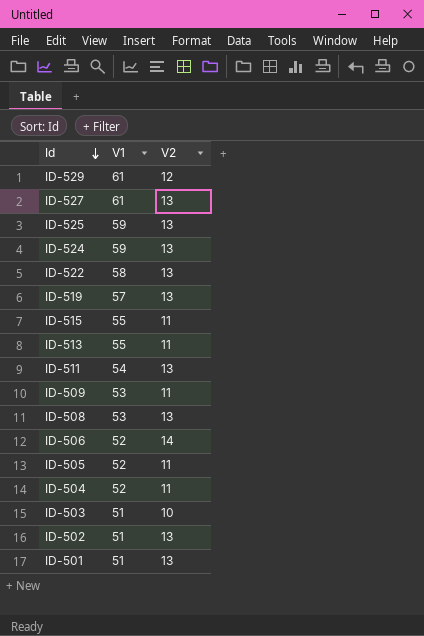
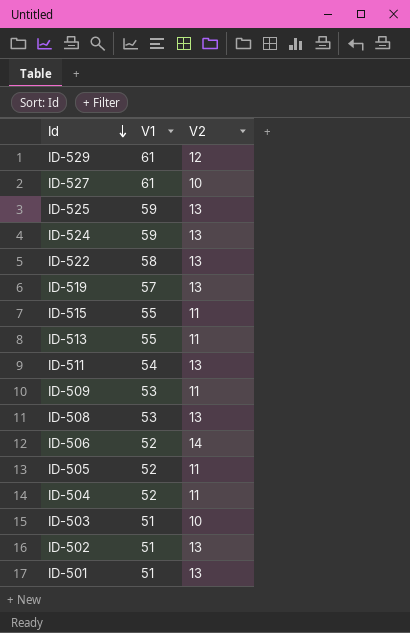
ID-527 | V2: 13 -> 10

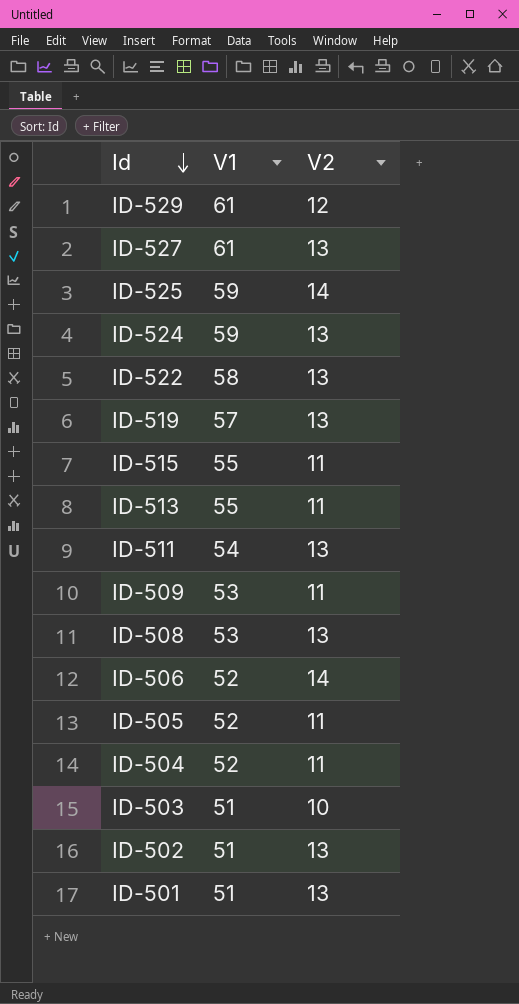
ID-527 | V2: 10 -> 13
ID-525 | V2: 13 -> 14

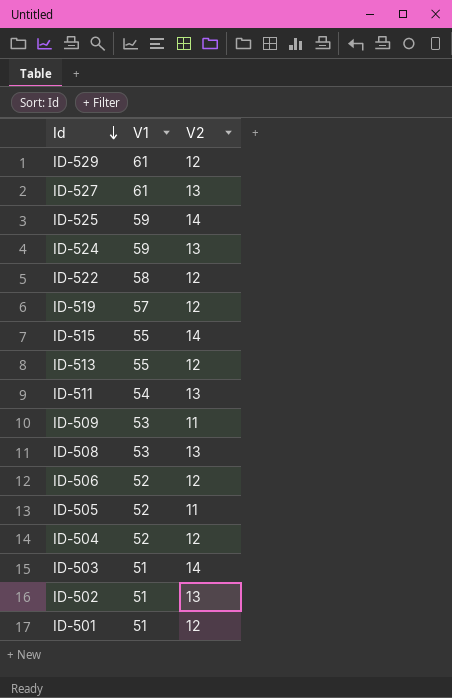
ID-522 | V2: 13 -> 12
ID-519 | V2: 13 -> 12
ID-515 | V2: 11 -> 14
ID-513 | V2: 11 -> 12
ID-506 | V2: 14 -> 12
ID-504 | V2: 11 -> 12
ID-503 | V2: 10 -> 14
ID-501 | V2: 13 -> 12

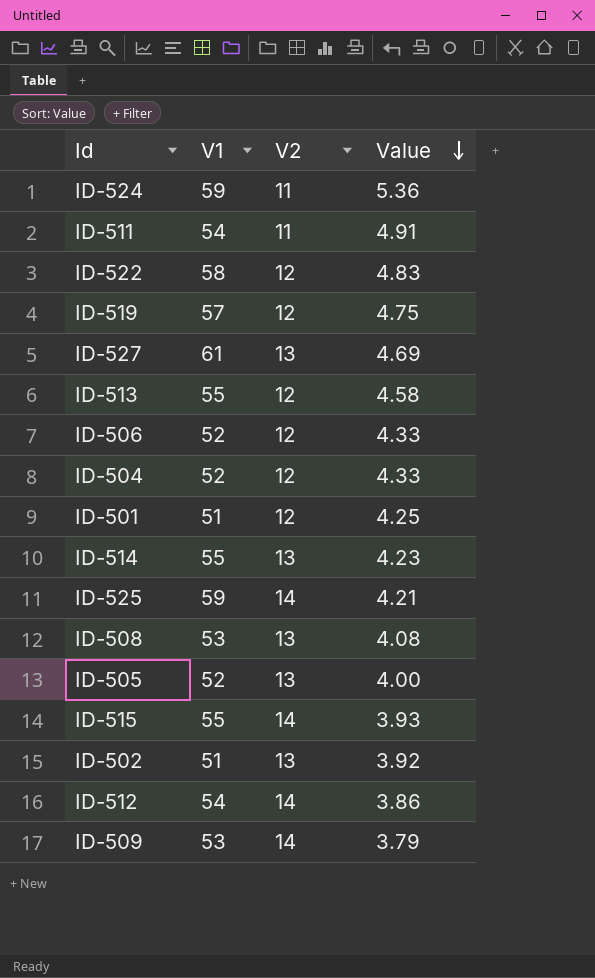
row order: Id descending -> Value descending
column Value | formula: none -> [V1] / [V2]
row ID-529: 61 | 12 -> none
row ID-503: 51 | 14 -> none
ID-524 | V2: 13 -> 11
ID-511 | V2: 13 -> 11
row ID-514: none -> 55 | 13 | 4.23
ID-505 | V2: 11 -> 13
row ID-512: none -> 54 | 14 | 3.86
ID-509 | V2: 11 -> 14

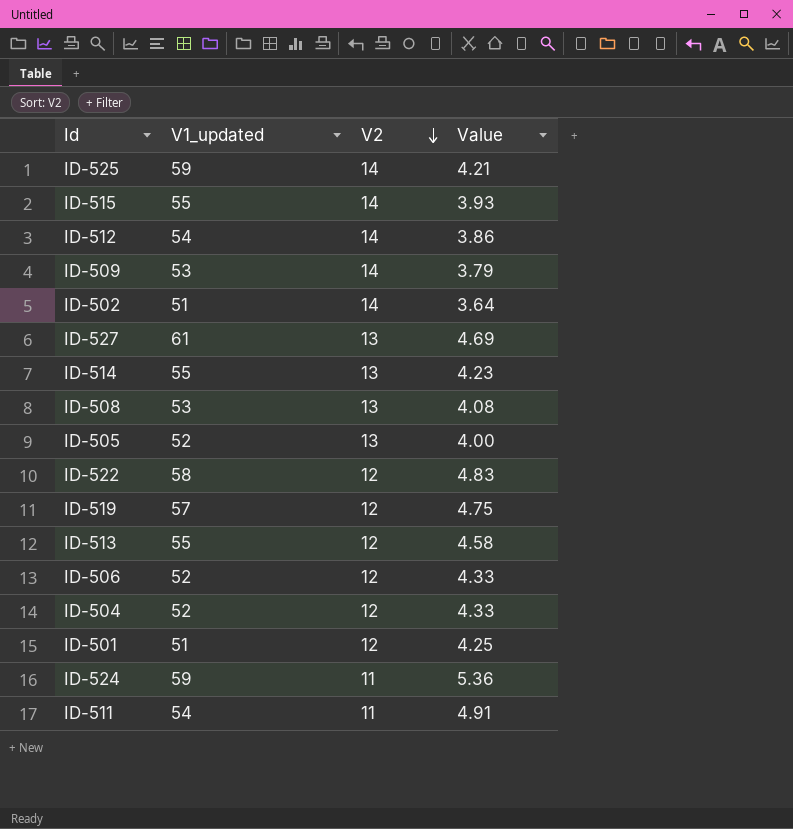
row order: Value descending -> V2 descending
column name: V1 -> V1_updated
ID-502 | V2: 13 -> 14
ID-502 | Value: 3.92 -> 3.64

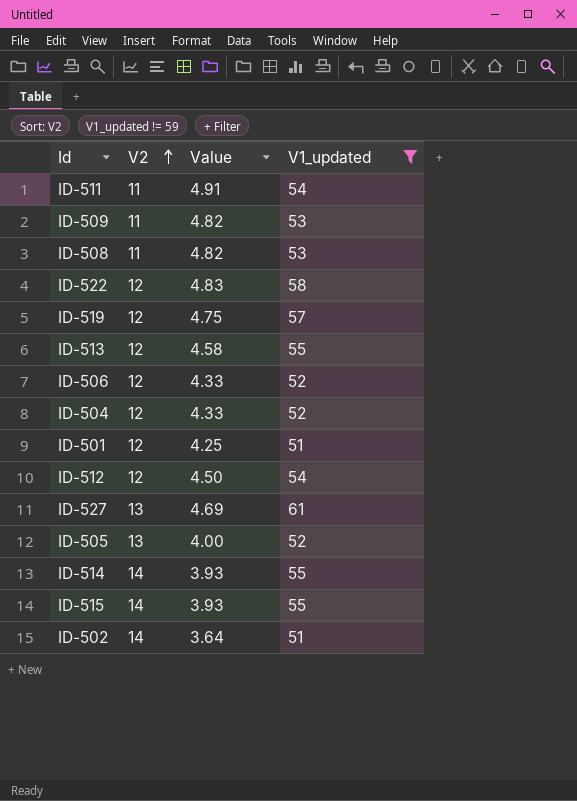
filter: none -> V1_updated != 59
row order: V2 descending -> V2 ascending
column V1_updated | position: 2 -> 4
ID-509 | V2: 14 -> 11
ID-509 | Value: 3.79 -> 4.82
ID-508 | V2: 13 -> 11
ID-508 | Value: 4.08 -> 4.82
ID-512 | V2: 14 -> 12
ID-512 | Value: 3.86 -> 4.50
ID-514 | V2: 13 -> 14
ID-514 | Value: 4.23 -> 3.93

